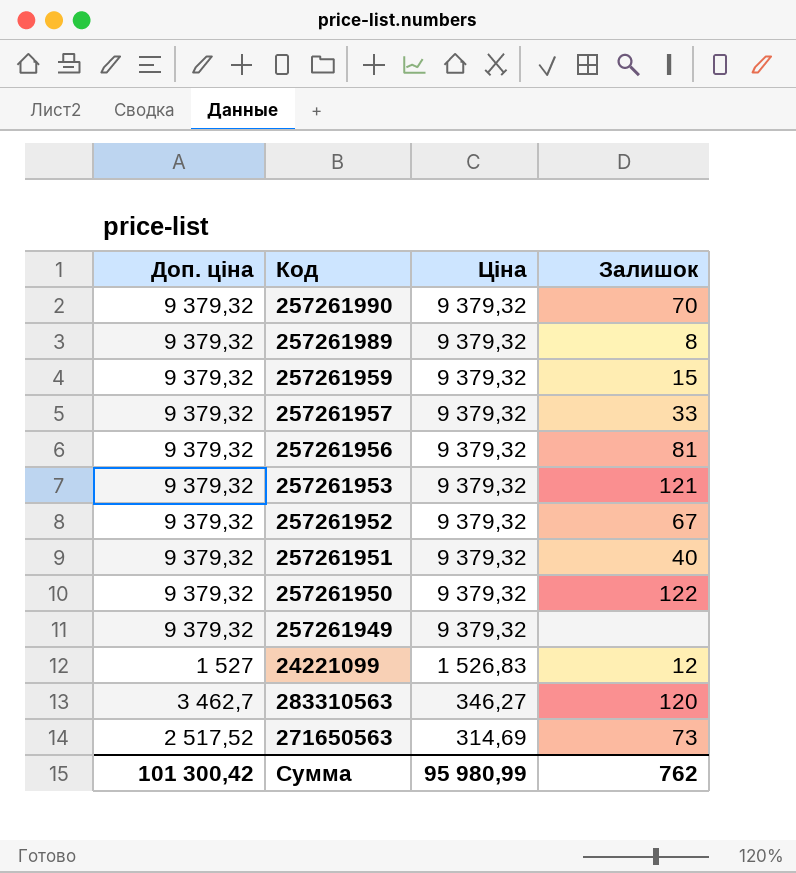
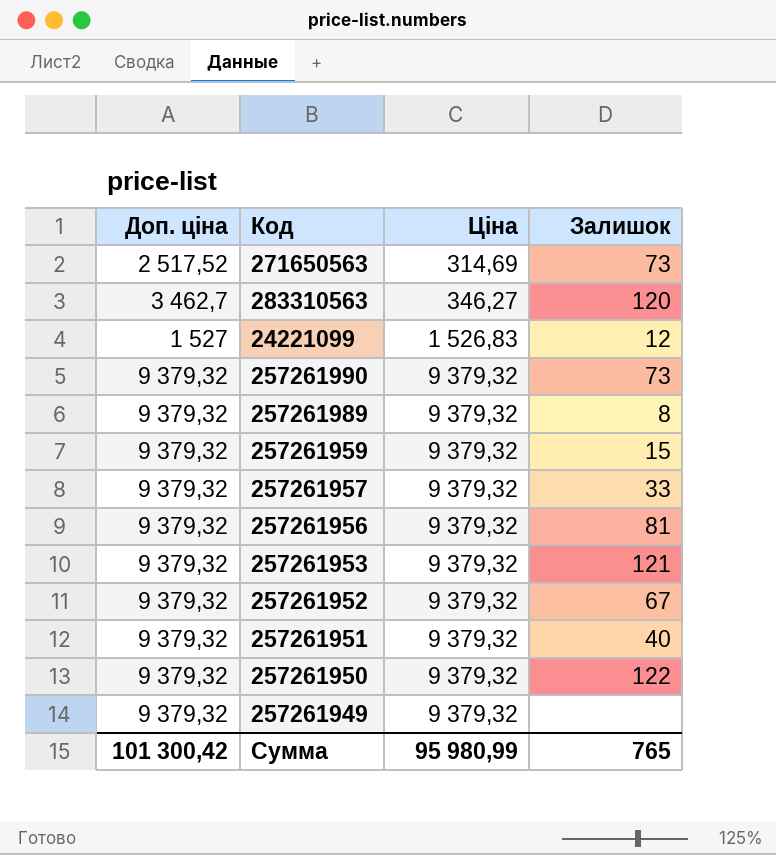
row order: Ціна descending -> Ціна ascending
257261990 | Залишок: 70 -> 73
Сумма | Залишок: 762 -> 765

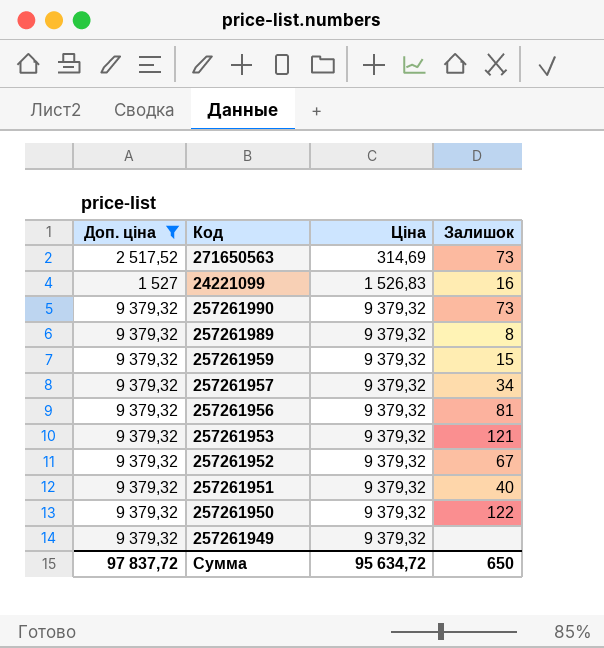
filter: none -> Доп. ціна != 3 462,7
24221099 | Залишок: 12 -> 16
257261957 | Залишок: 33 -> 34
Сумма | Доп. ціна: 101 300,42 -> 97 837,72
Сумма | Ціна: 95 980,99 -> 95 634,72
Сумма | Залишок: 765 -> 650

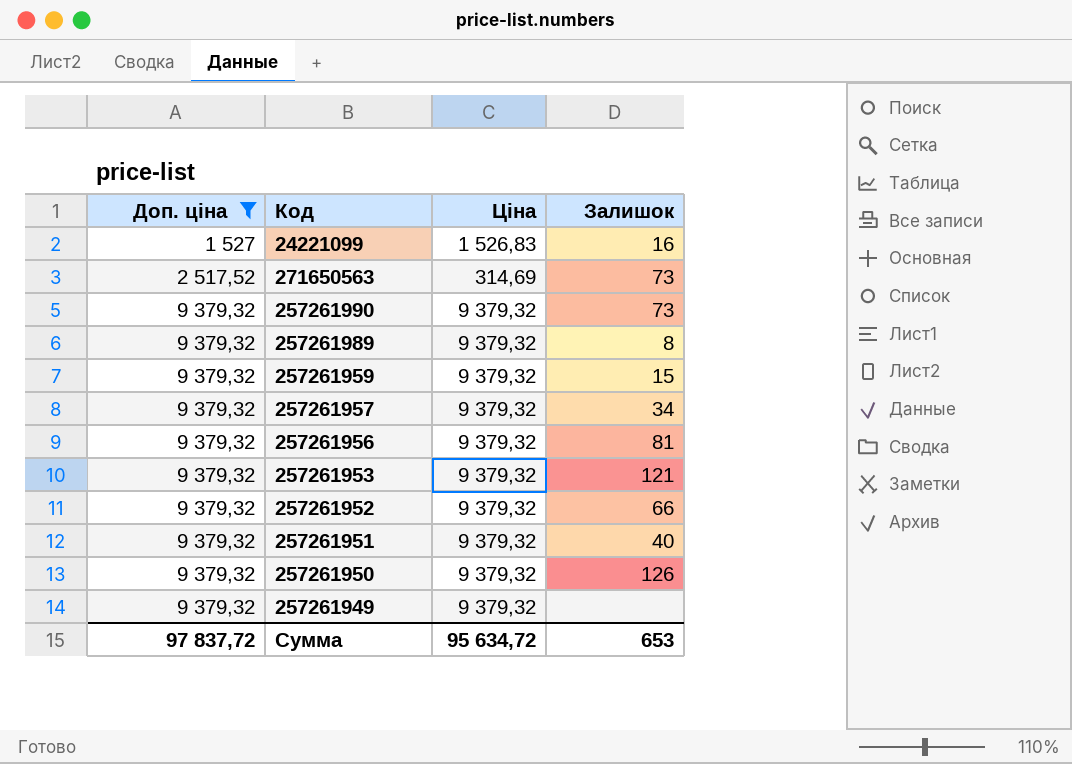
row order: Ціна ascending -> Доп. ціна ascending
257261952 | Залишок: 67 -> 66
257261950 | Залишок: 122 -> 126
Сумма | Залишок: 650 -> 653

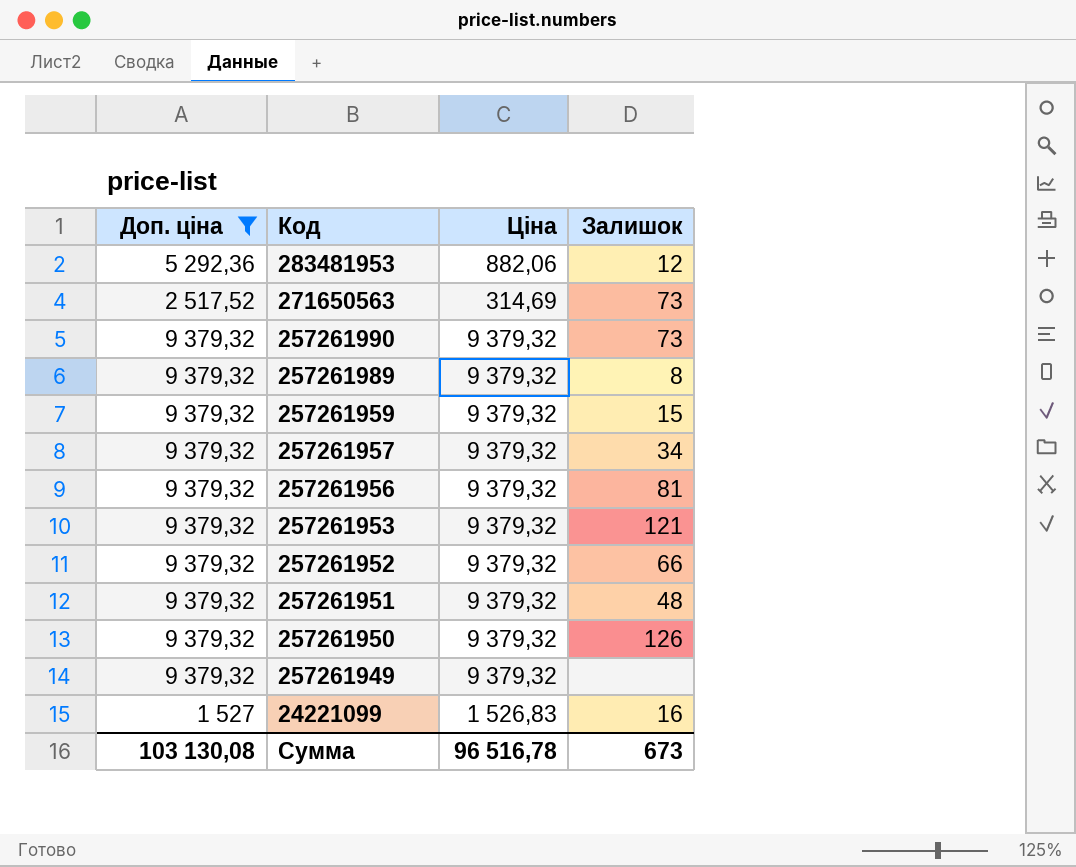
row order: Доп. ціна ascending -> Код descending
row 283481953: none -> 5 292,36 | 882,06 | 12
257261951 | Залишок: 40 -> 48
Сумма | Доп. ціна: 97 837,72 -> 103 130,08
Сумма | Ціна: 95 634,72 -> 96 516,78
Сумма | Залишок: 653 -> 673

